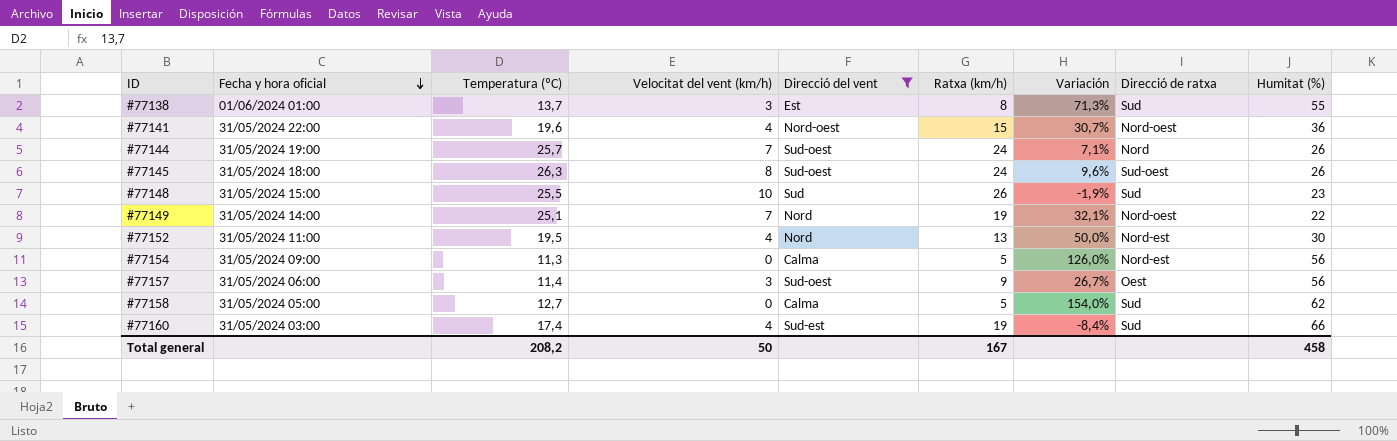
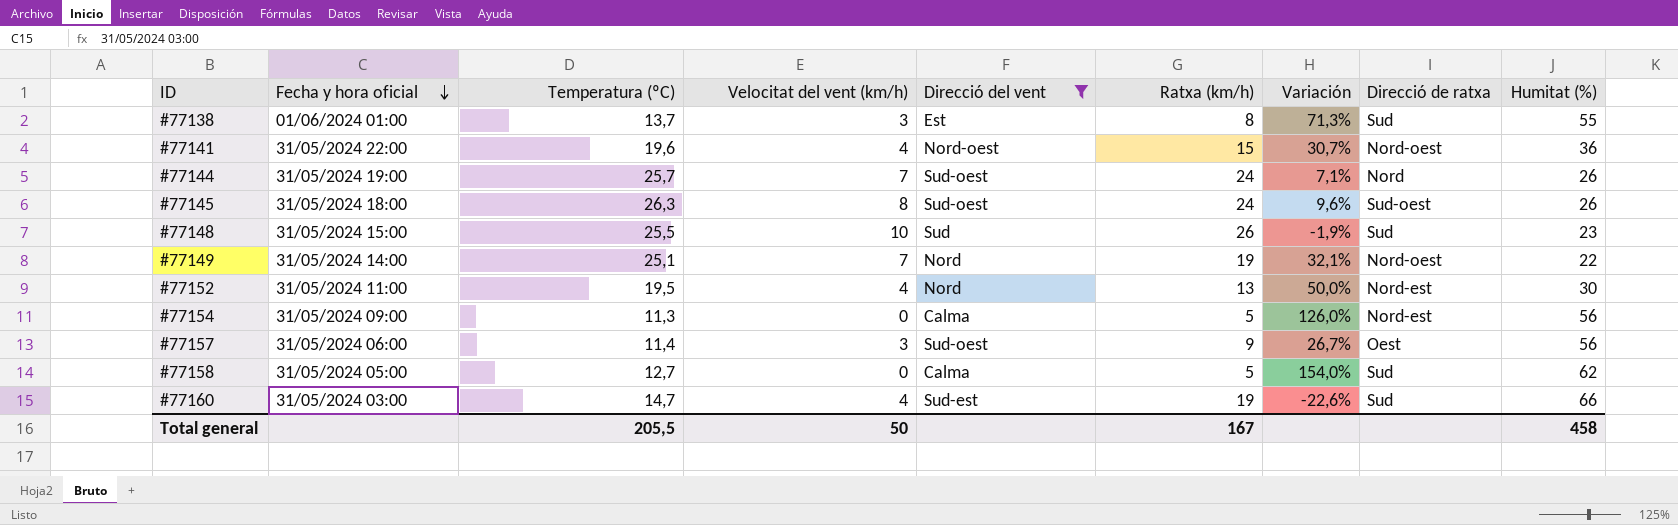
#77160 | Temperatura (ºC): 17,4 -> 14,7
#77160 | Variación: -8,4% -> -22,6%
Total general | Temperatura (ºC): 208,2 -> 205,5

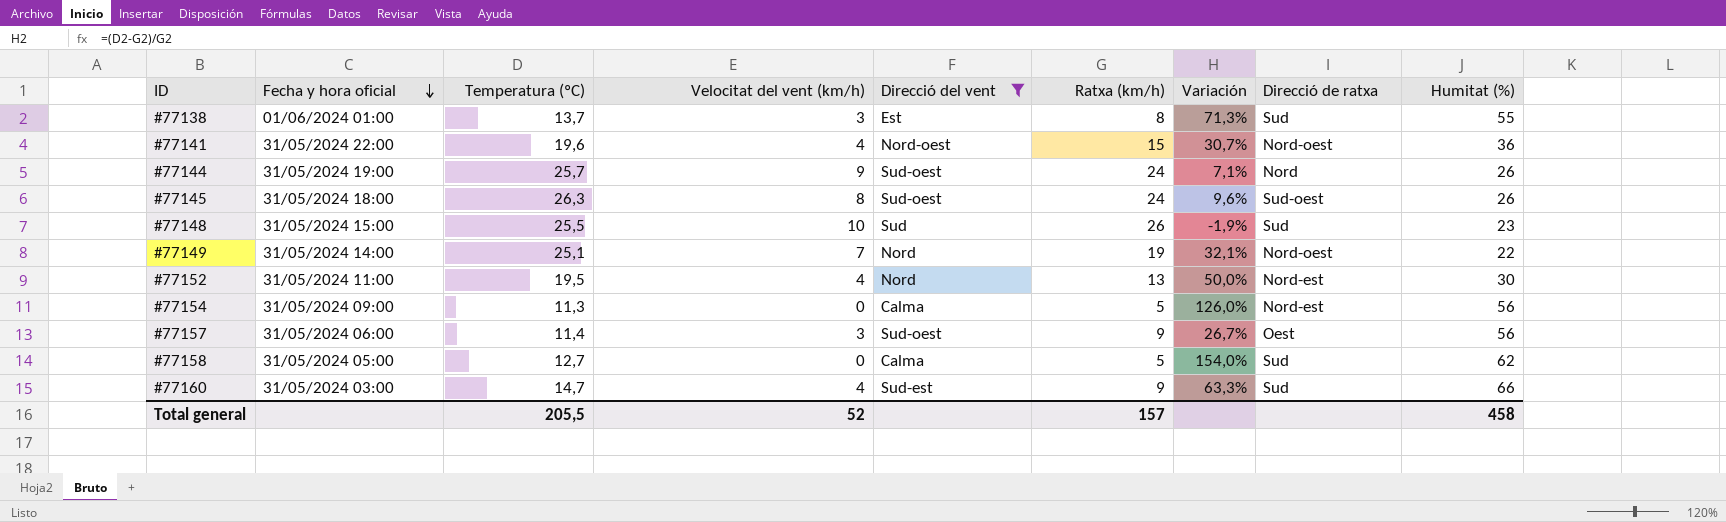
#77144 | Velocitat del vent (km/h): 7 -> 9
#77160 | Ratxa (km/h): 19 -> 9
#77160 | Variación: -22,6% -> 63,3%
Total general | Velocitat del vent (km/h): 50 -> 52
Total general | Ratxa (km/h): 167 -> 157

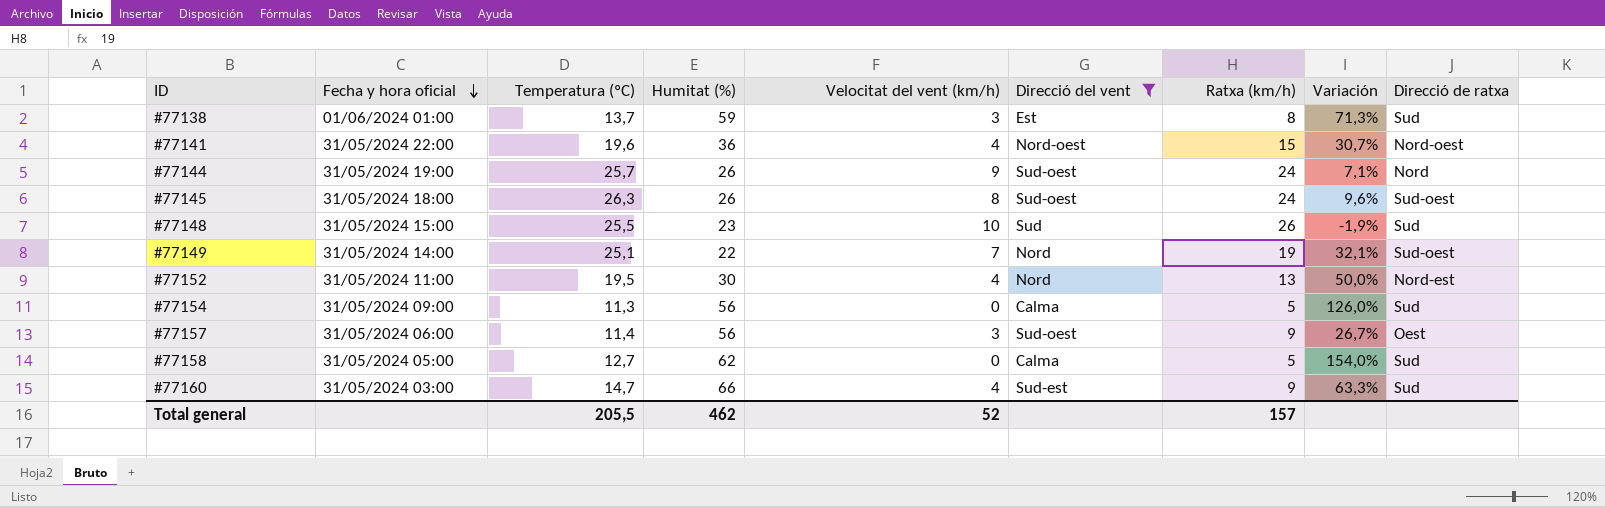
column Humitat (%) | position: 9 -> 4
#77138 | Humitat (%): 55 -> 59
#77149 | Direcció de ratxa: Nord-oest -> Sud-oest
#77154 | Direcció de ratxa: Nord-est -> Sud
Total general | Humitat (%): 458 -> 462

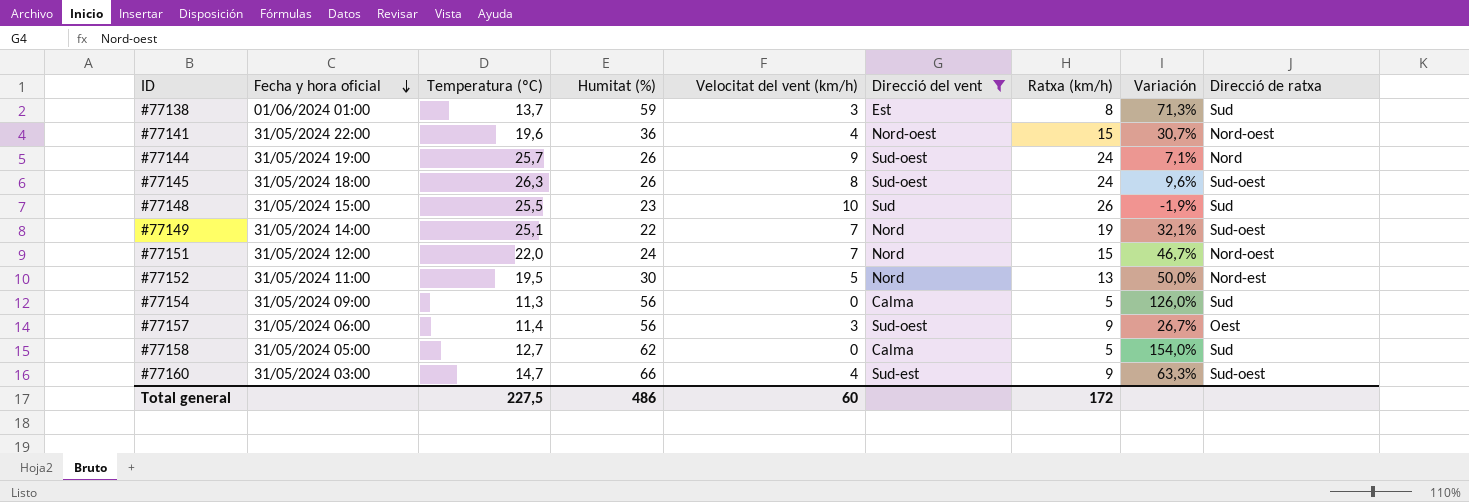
row #77151: none -> 31/05/2024 12:00 | 22,0 | 24 | 7 | Nord | 15 | 46,7% | Nord-oest
#77152 | Velocitat del vent (km/h): 4 -> 5
#77160 | Direcció de ratxa: Sud -> Sud-oest
Total general | Temperatura (ºC): 205,5 -> 227,5
Total general | Humitat (%): 462 -> 486
Total general | Velocitat del vent (km/h): 52 -> 60
Total general | Ratxa (km/h): 157 -> 172

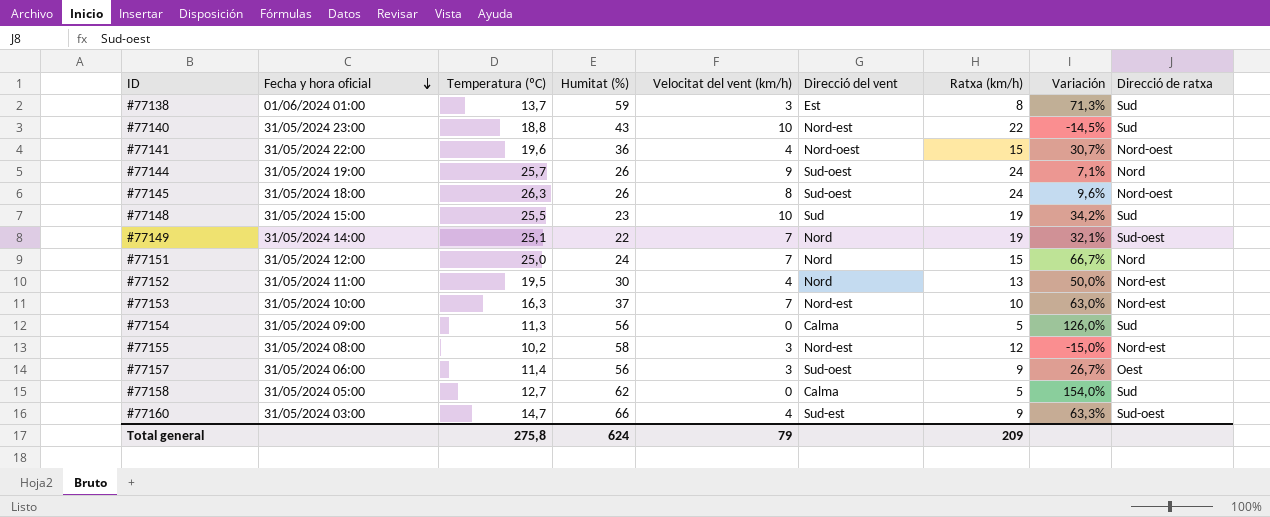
filter: Direcció del vent != Nord-est -> none
#77145 | Direcció de ratxa: Sud-oest -> Nord-oest
#77148 | Ratxa (km/h): 26 -> 19
#77148 | Variación: -1,9% -> 34,2%
#77151 | Temperatura (ºC): 22,0 -> 25,0
#77151 | Variación: 46,7% -> 66,7%
#77151 | Direcció de ratxa: Nord-oest -> Nord
#77152 | Velocitat del vent (km/h): 5 -> 4
Total general | Temperatura (ºC): 227,5 -> 275,8
Total general | Humitat (%): 486 -> 624
Total general | Velocitat del vent (km/h): 60 -> 79
Total general | Ratxa (km/h): 172 -> 209

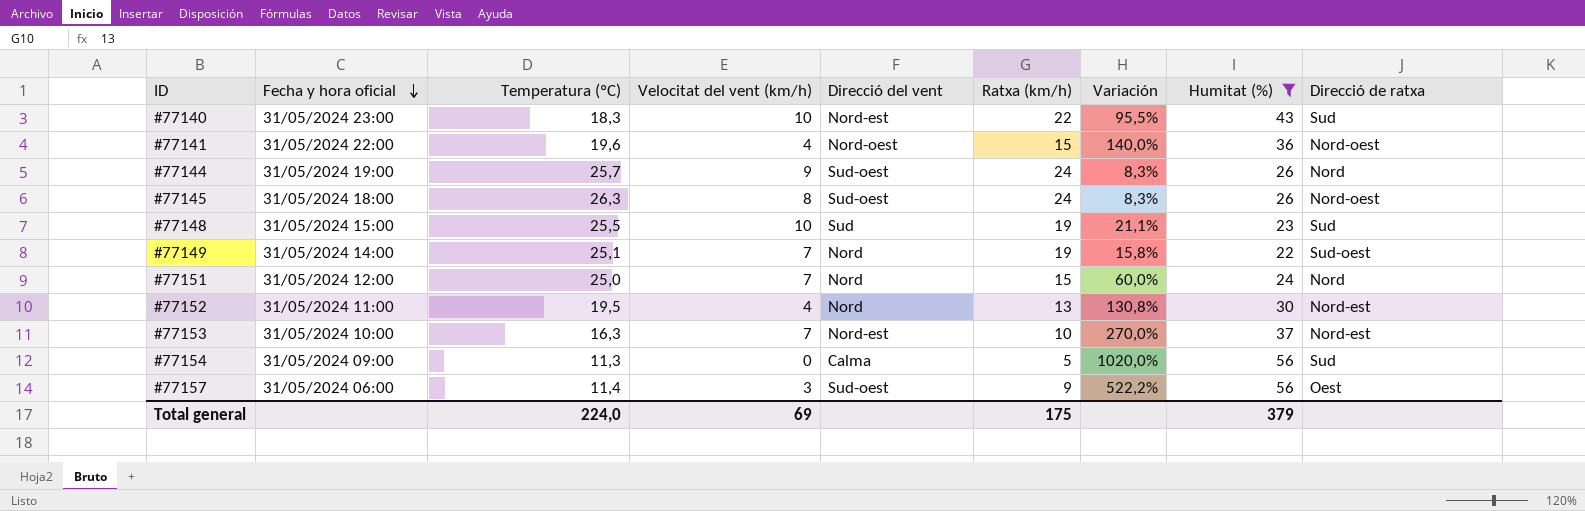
filter: none -> Humitat (%) <= 56
column Variación | formula: ([Temperatura (ºC)] - [Ratxa (km/h)]) / [Ratxa (km/h)] -> ([Humitat (%)] - [Ratxa (km/h)]) / [Ratxa (km/h)]
column Humitat (%) | position: 4 -> 8
#77140 | Temperatura (ºC): 18,8 -> 18,3
Total general | Temperatura (ºC): 275,8 -> 224,0
Total general | Velocitat del vent (km/h): 79 -> 69
Total general | Ratxa (km/h): 209 -> 175
Total general | Humitat (%): 624 -> 379

